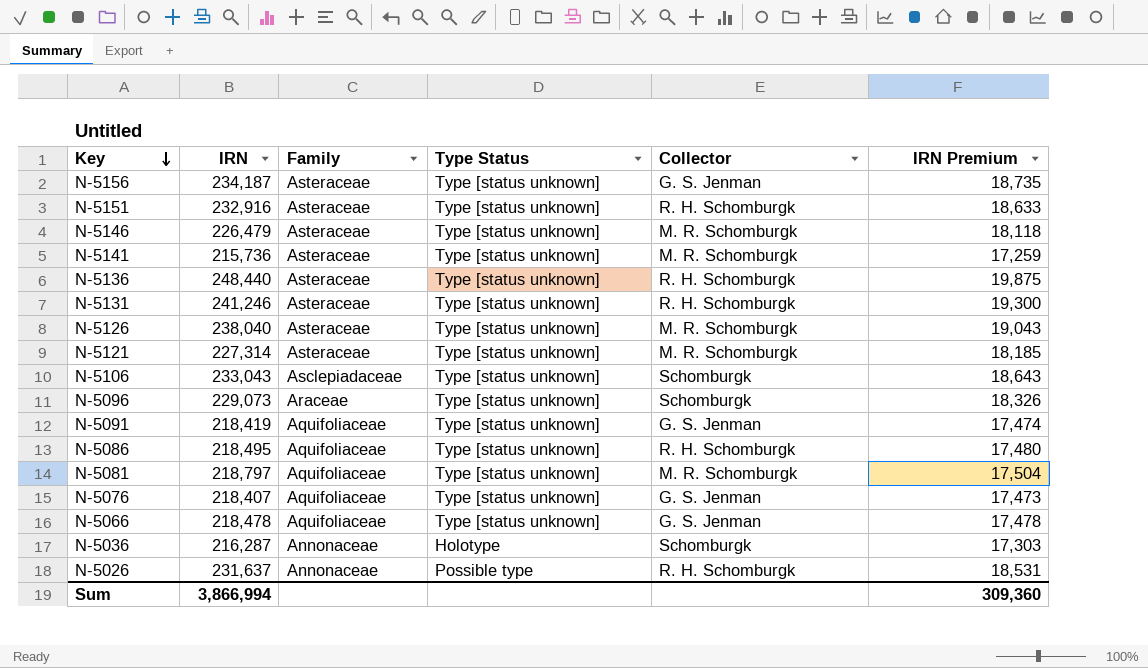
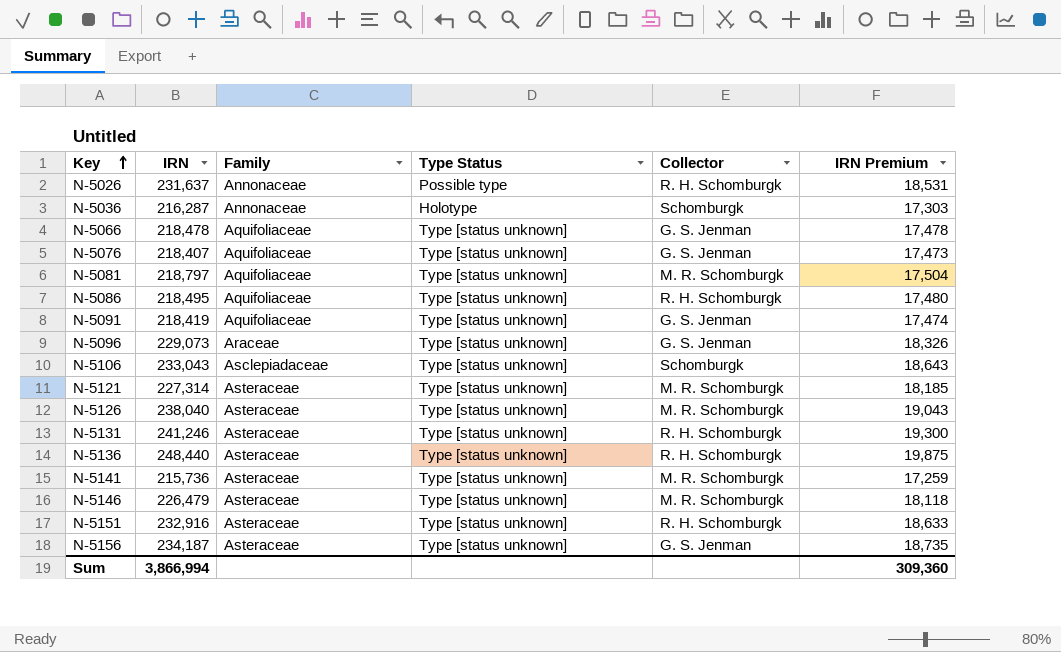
row order: Key descending -> Key ascending
N-5096 | Collector: Schomburgk -> G. S. Jenman

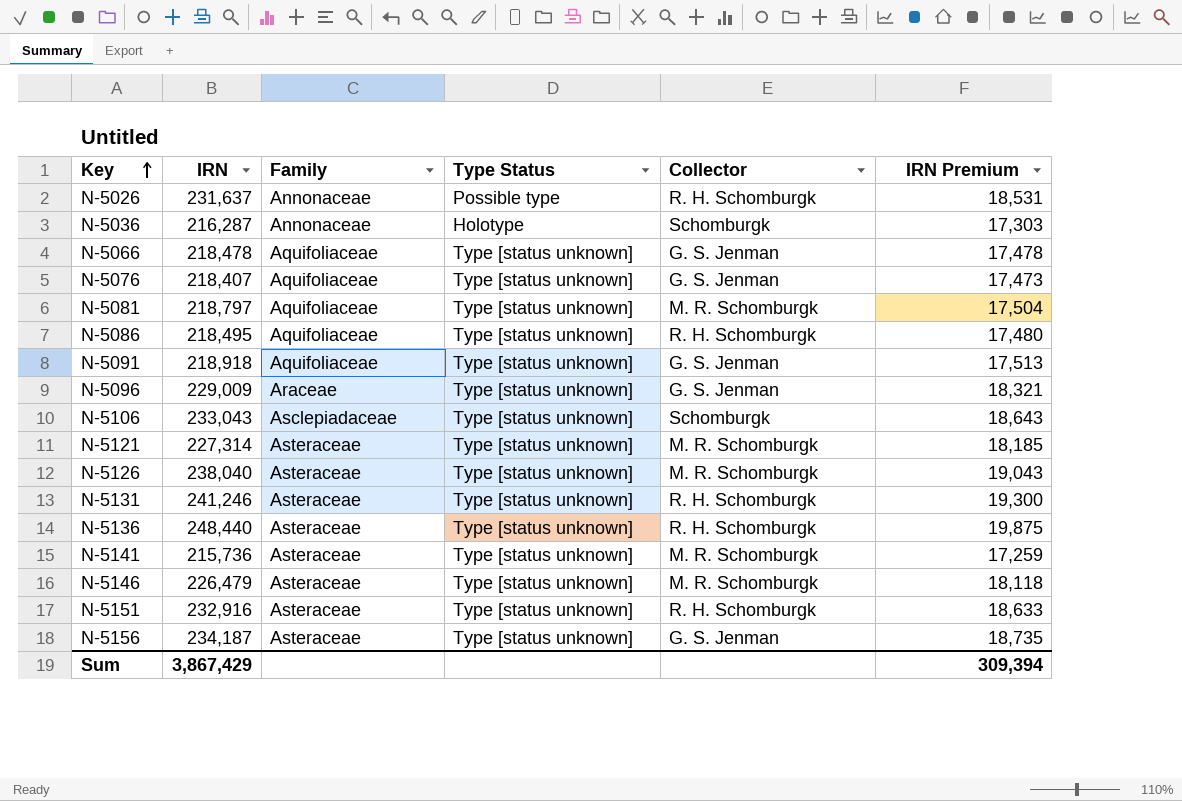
N-5091 | IRN: 218,419 -> 218,918
N-5091 | IRN Premium: 17,474 -> 17,513
N-5096 | IRN: 229,073 -> 229,009
N-5096 | IRN Premium: 18,326 -> 18,321
Sum | IRN: 3,866,994 -> 3,867,429
Sum | IRN Premium: 309,360 -> 309,394

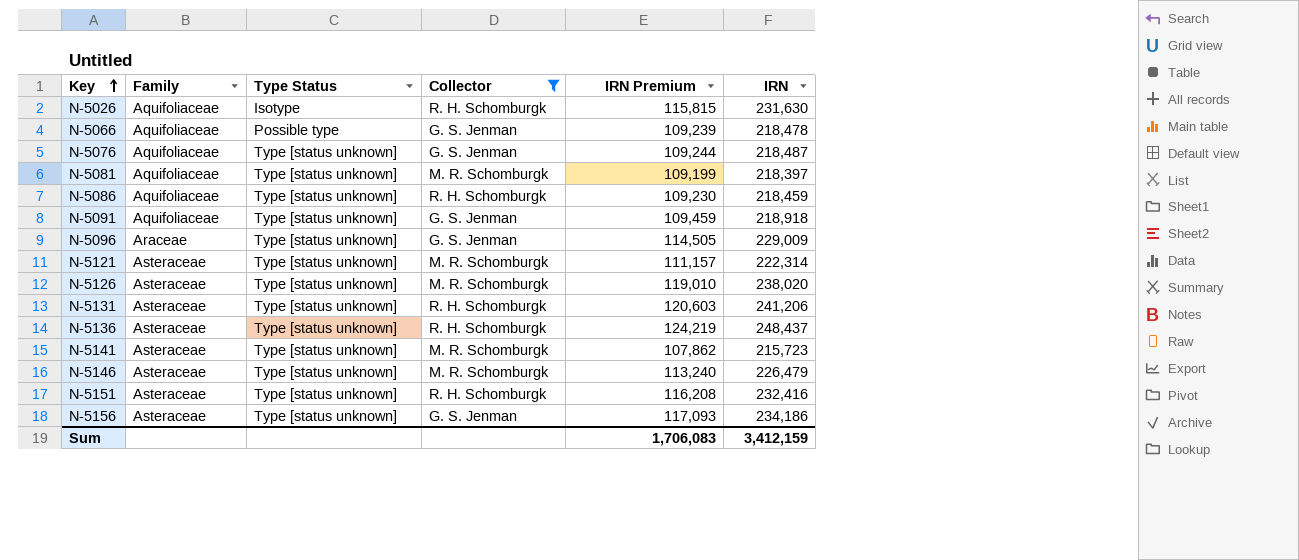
filter: none -> Collector != Schomburgk
column IRN Premium | formula: [IRN] * 0.08 -> [IRN] * 0.5
column IRN | position: 2 -> 6
N-5026 | Family: Annonaceae -> Aquifoliaceae
N-5026 | Type Status: Possible type -> Isotype
N-5026 | IRN: 231,637 -> 231,630
N-5066 | Type Status: Type [status unknown] -> Possible type
N-5076 | IRN: 218,407 -> 218,487
N-5081 | IRN: 218,797 -> 218,397
N-5086 | IRN: 218,495 -> 218,459
N-5121 | IRN: 227,314 -> 222,314
N-5126 | IRN: 238,040 -> 238,020
N-5131 | IRN: 241,246 -> 241,206
N-5136 | IRN: 248,440 -> 248,437
N-5141 | IRN: 215,736 -> 215,723
N-5151 | IRN: 232,916 -> 232,416
N-5156 | IRN: 234,187 -> 234,186
Sum | IRN Premium: 309,394 -> 1,706,083
Sum | IRN: 3,867,429 -> 3,412,159

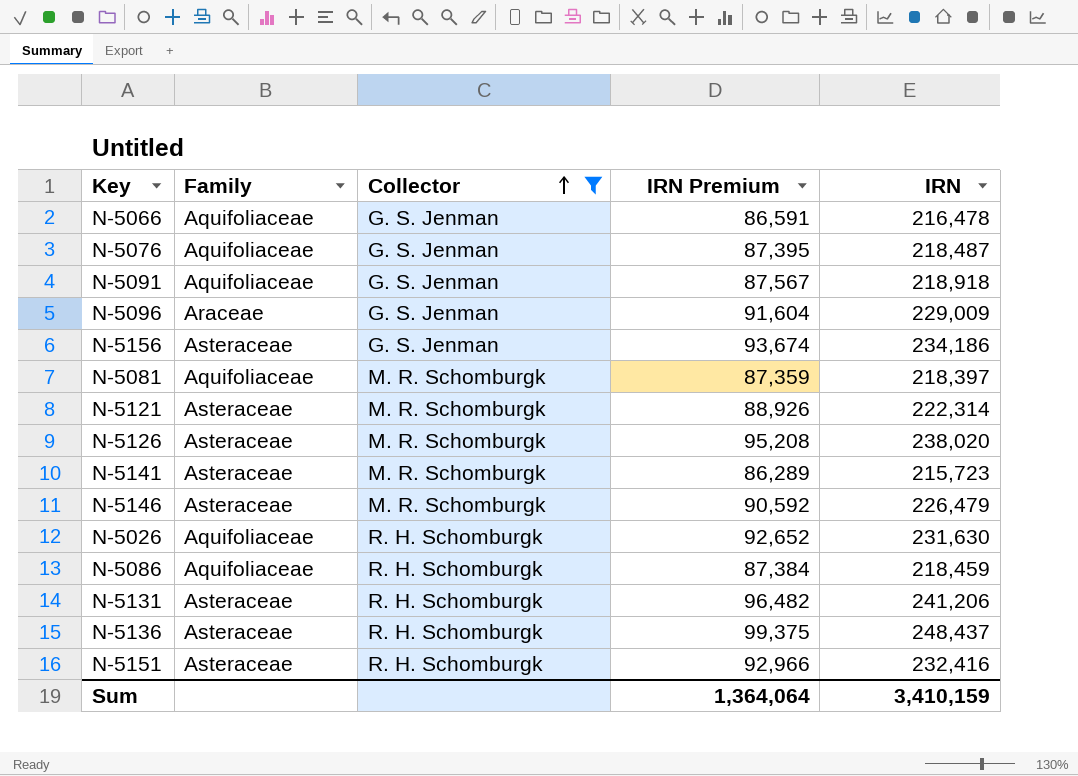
row order: Key ascending -> Collector ascending
column Type Status | position: 3 -> none
column IRN Premium | formula: [IRN] * 0.5 -> [IRN] * 0.4
N-5066 | IRN: 218,478 -> 216,478
Sum | IRN Premium: 1,706,083 -> 1,364,064
Sum | IRN: 3,412,159 -> 3,410,159

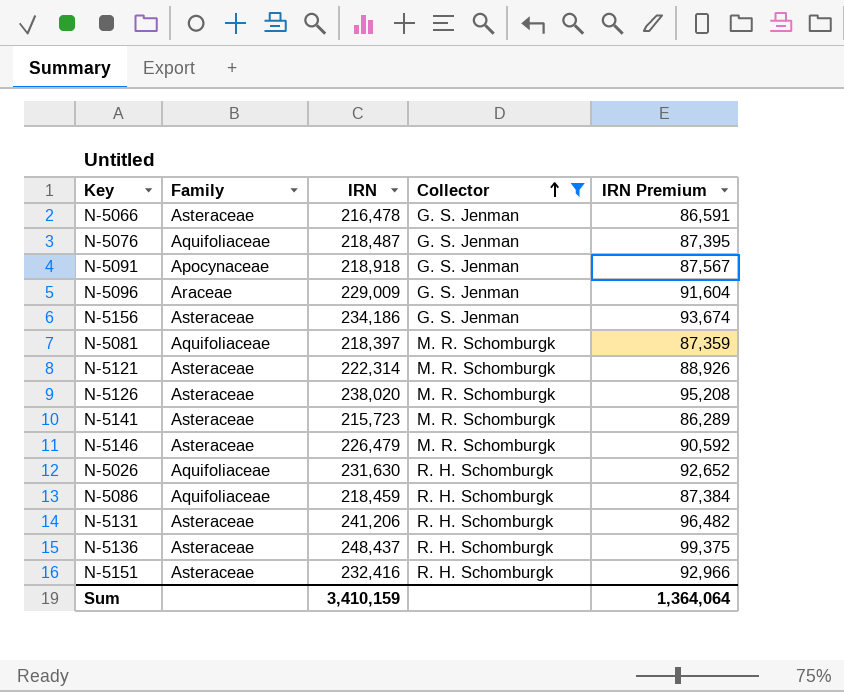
column IRN | position: 5 -> 3
N-5066 | Family: Aquifoliaceae -> Asteraceae
N-5091 | Family: Aquifoliaceae -> Apocynaceae

